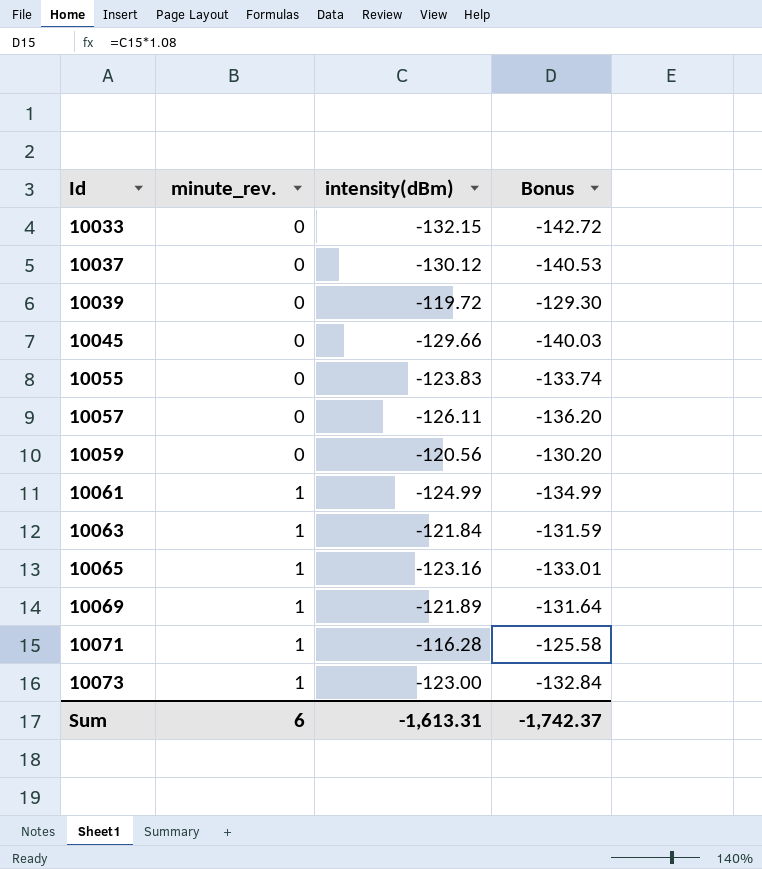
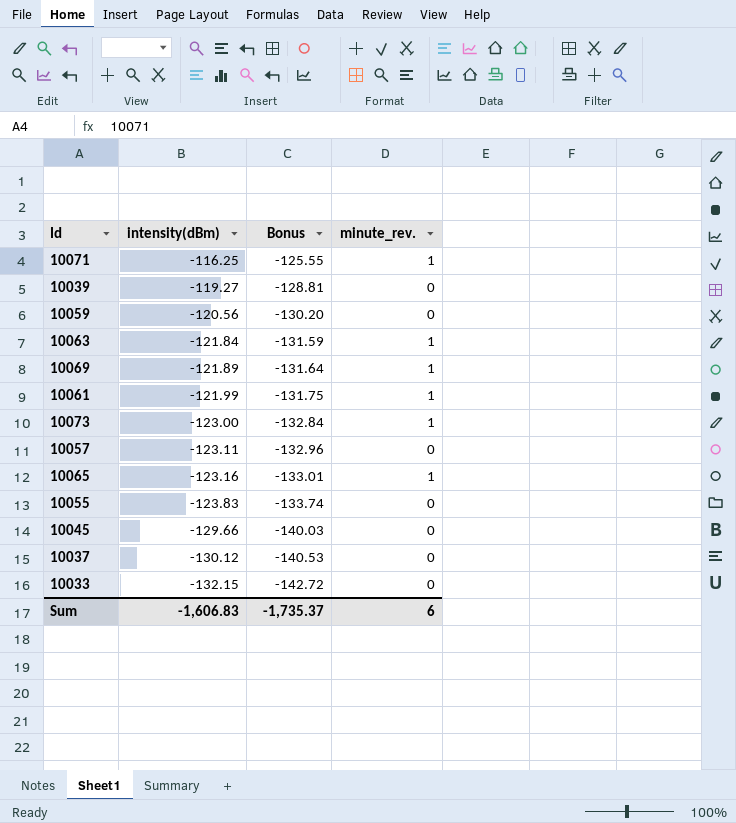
row order: Id ascending -> intensity(dBm) descending
column minute_rev. | position: 2 -> 4
10071 | intensity(dBm): -116.28 -> -116.25
10071 | Bonus: -125.58 -> -125.55
10039 | intensity(dBm): -119.72 -> -119.27
10039 | Bonus: -129.30 -> -128.81
10061 | intensity(dBm): -124.99 -> -121.99
10061 | Bonus: -134.99 -> -131.75
10057 | intensity(dBm): -126.11 -> -123.11
10057 | Bonus: -136.20 -> -132.96
Sum | intensity(dBm): -1,613.31 -> -1,606.83
Sum | Bonus: -1,742.37 -> -1,735.37

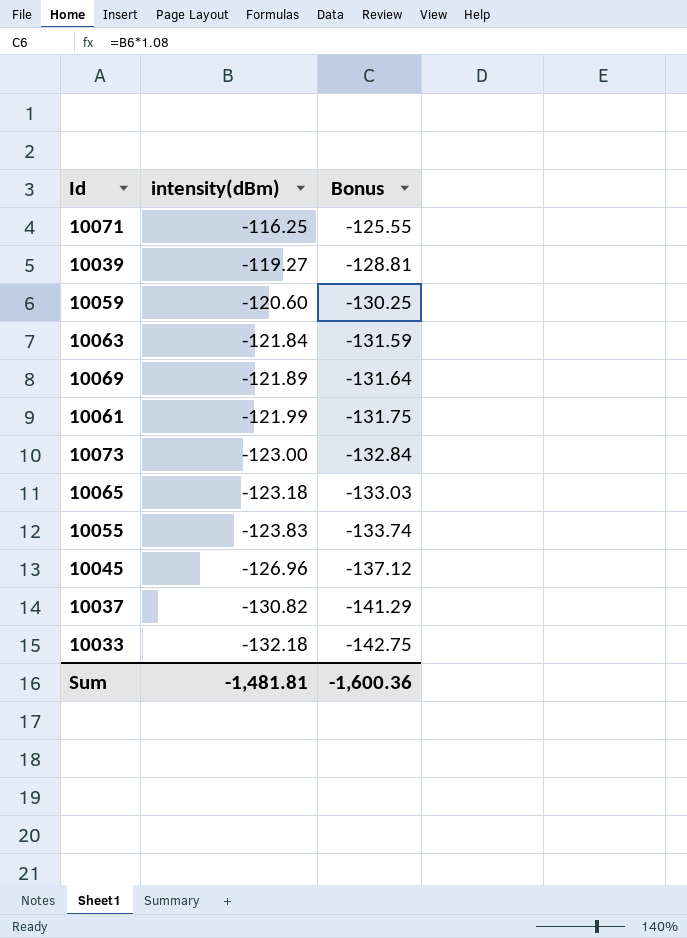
column minute_rev. | position: 4 -> none
row 10057: -123.11 | -132.96 | 0 -> none
10059 | intensity(dBm): -120.56 -> -120.60
10059 | Bonus: -130.20 -> -130.25
10065 | intensity(dBm): -123.16 -> -123.18
10065 | Bonus: -133.01 -> -133.03
10045 | intensity(dBm): -129.66 -> -126.96
10045 | Bonus: -140.03 -> -137.12
10037 | intensity(dBm): -130.12 -> -130.82
10037 | Bonus: -140.53 -> -141.29
10033 | intensity(dBm): -132.15 -> -132.18
10033 | Bonus: -142.72 -> -142.75
Sum | intensity(dBm): -1,606.83 -> -1,481.81
Sum | Bonus: -1,735.37 -> -1,600.36

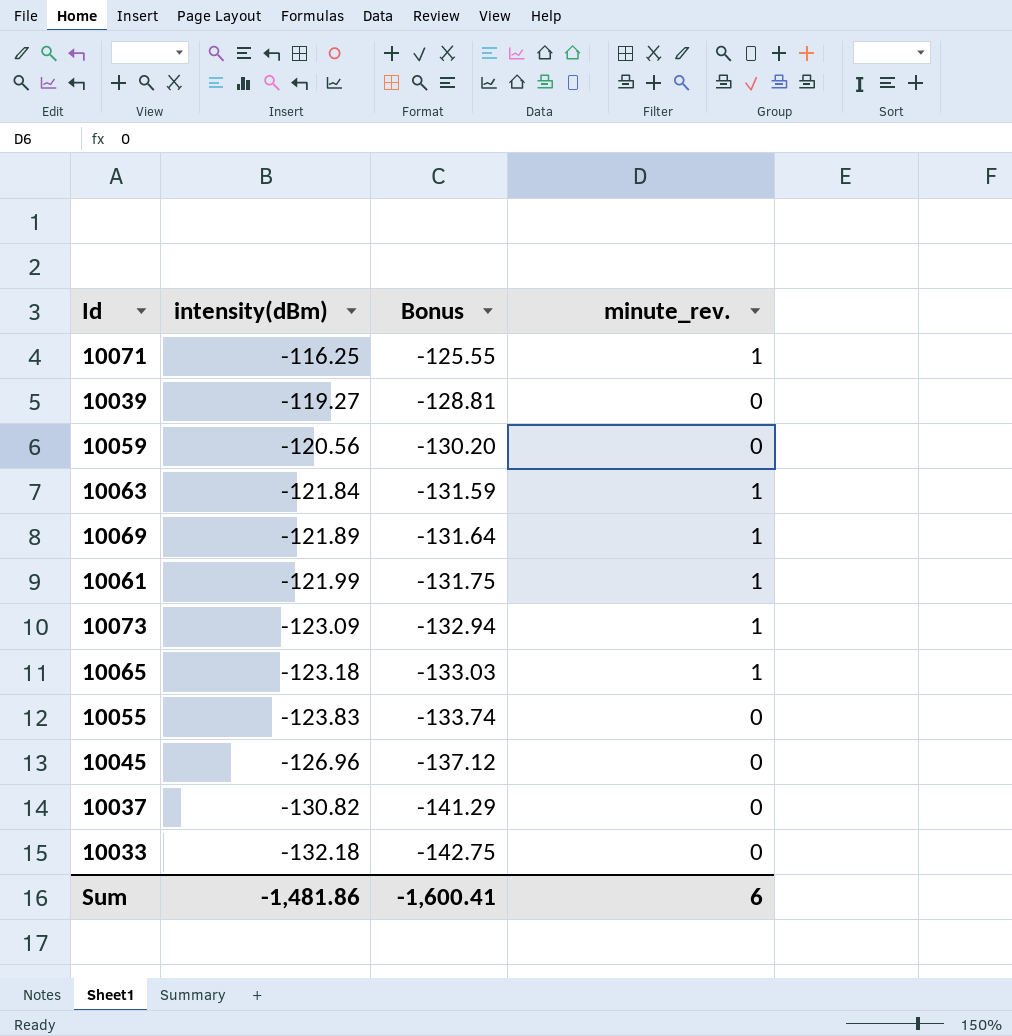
column minute_rev. | position: none -> 4
10059 | intensity(dBm): -120.60 -> -120.56
10059 | Bonus: -130.25 -> -130.20
10073 | intensity(dBm): -123.00 -> -123.09
10073 | Bonus: -132.84 -> -132.94
Sum | intensity(dBm): -1,481.81 -> -1,481.86
Sum | Bonus: -1,600.36 -> -1,600.41

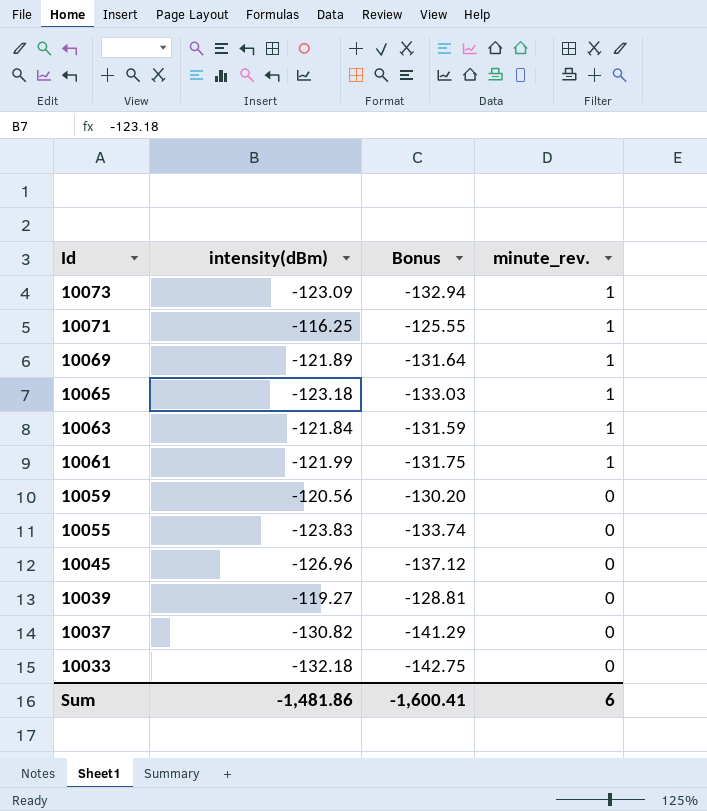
row order: intensity(dBm) descending -> Id descending

